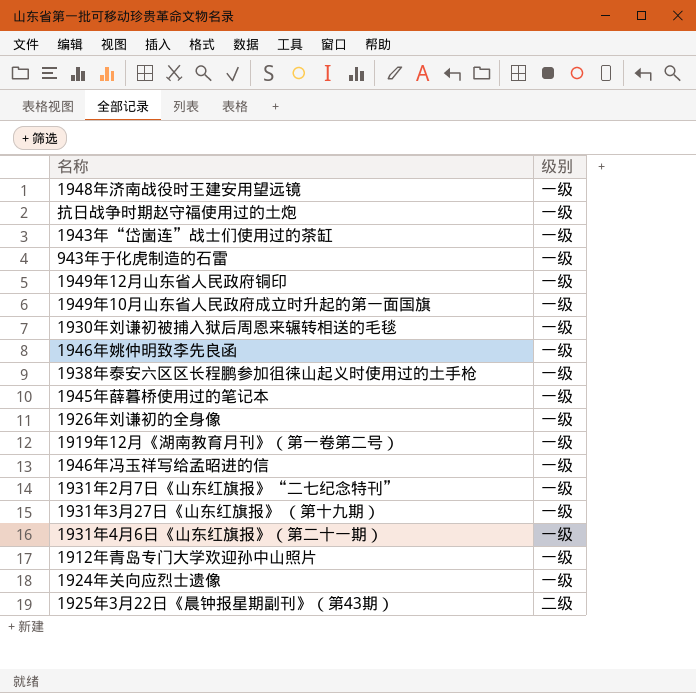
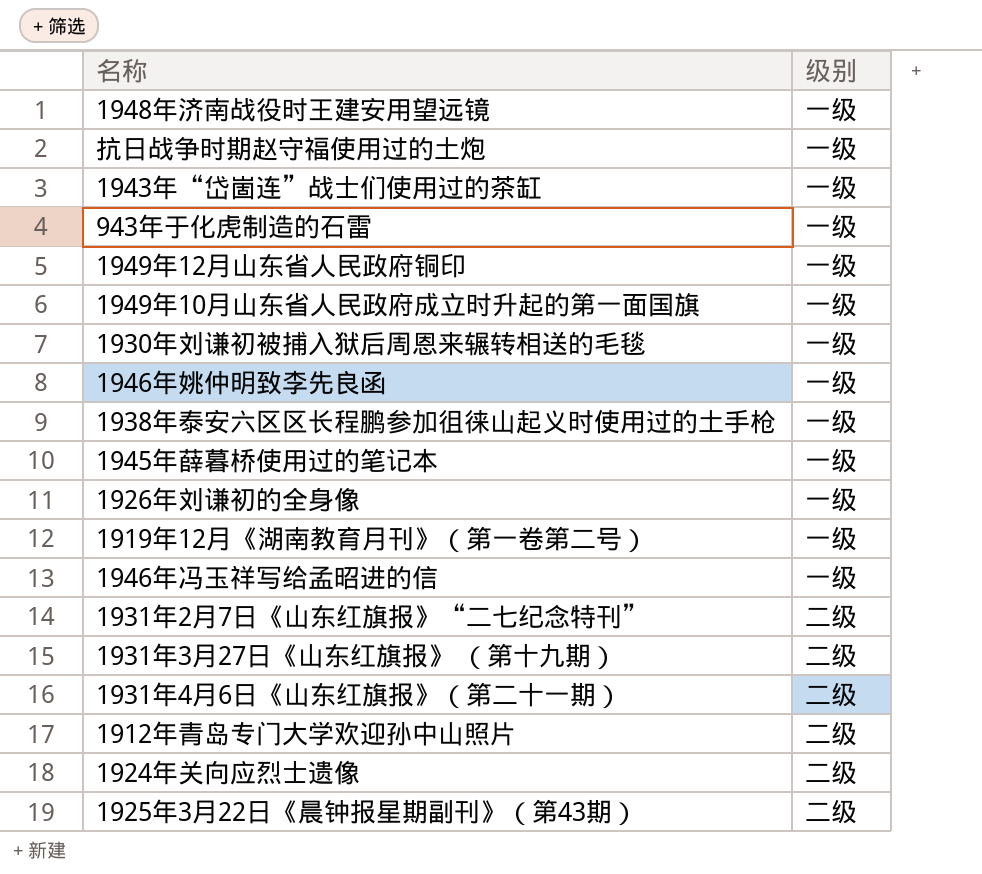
1931年2月7日《山东红旗报》“二七纪念特刊” | 级别: 一级 -> 二级
1931年3月27日《山东红旗报》 （第十九期） | 级别: 一级 -> 二级
1931年4月6日《山东红旗报》（第二十一期） | 级别: 一级 -> 二级
1912年青岛专门大学欢迎孙中山照片 | 级别: 一级 -> 二级
1924年关向应烈士遗像 | 级别: 一级 -> 二级

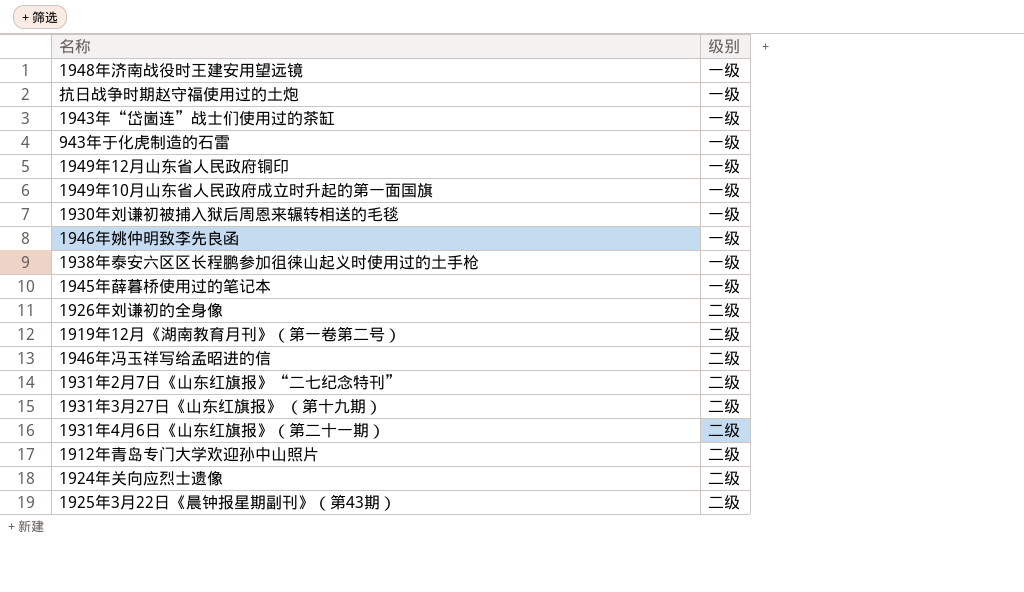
1926年刘谦初的全身像 | 级别: 一级 -> 二级
1919年12月《湖南教育月刊》（第一卷第二号） | 级别: 一级 -> 二级
1946年冯玉祥写给孟昭进的信 | 级别: 一级 -> 二级

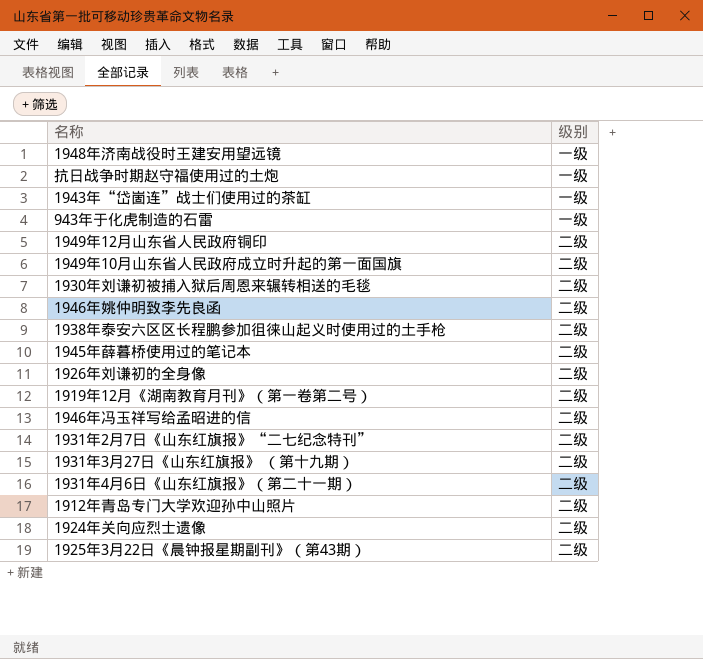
1949年12月山东省人民政府铜印 | 级别: 一级 -> 二级
1949年10月山东省人民政府成立时升起的第一面国旗 | 级别: 一级 -> 二级
1930年刘谦初被捕入狱后周恩来辗转相送的毛毯 | 级别: 一级 -> 二级
1946年姚仲明致李先良函 | 级别: 一级 -> 二级
1938年泰安六区区长程鹏参加徂徕山起义时使用过的土手枪 | 级别: 一级 -> 二级
1945年薛暮桥使用过的笔记本 | 级别: 一级 -> 二级

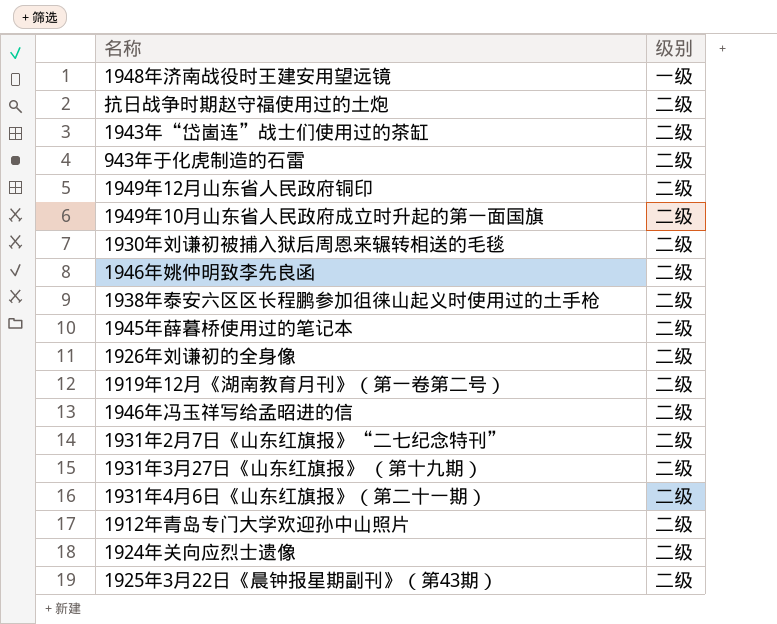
抗日战争时期赵守福使用过的土炮 | 级别: 一级 -> 二级
1943年“岱崮连”战士们使用过的茶缸 | 级别: 一级 -> 二级
943年于化虎制造的石雷 | 级别: 一级 -> 二级

